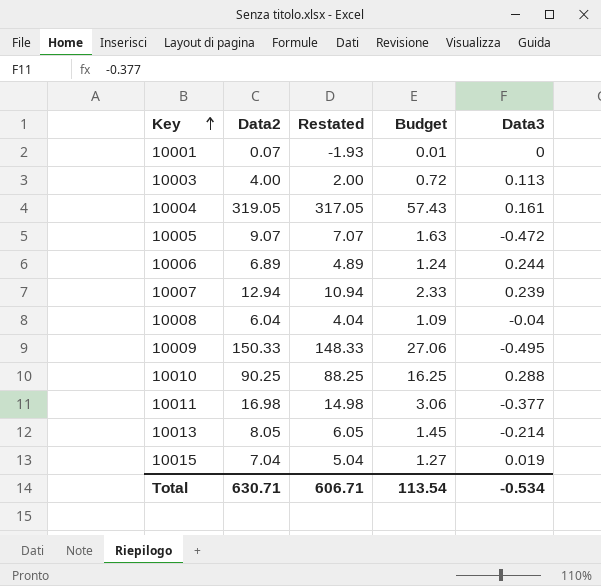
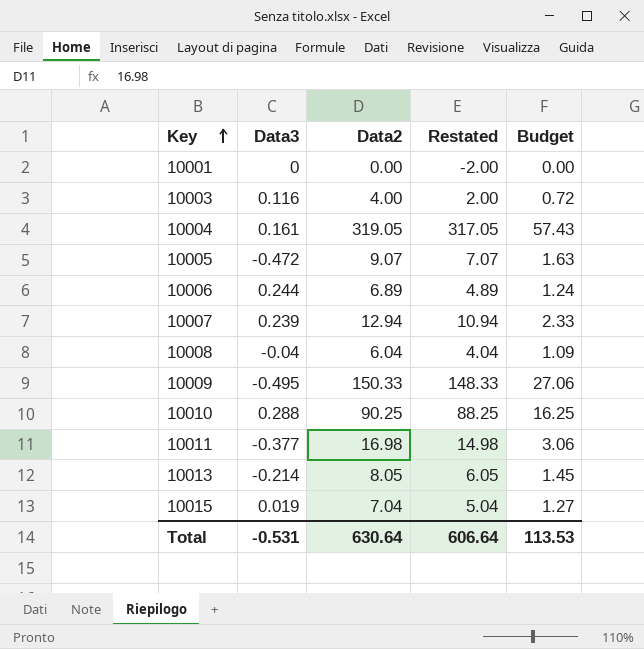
column Data3 | position: 5 -> 2
10001 | Data2: 0.07 -> 0.00
10001 | Restated: -1.93 -> -2.00
10001 | Budget: 0.01 -> 0.00
10003 | Data3: 0.113 -> 0.116
Total | Data3: -0.534 -> -0.531
Total | Data2: 630.71 -> 630.64
Total | Restated: 606.71 -> 606.64
Total | Budget: 113.54 -> 113.53

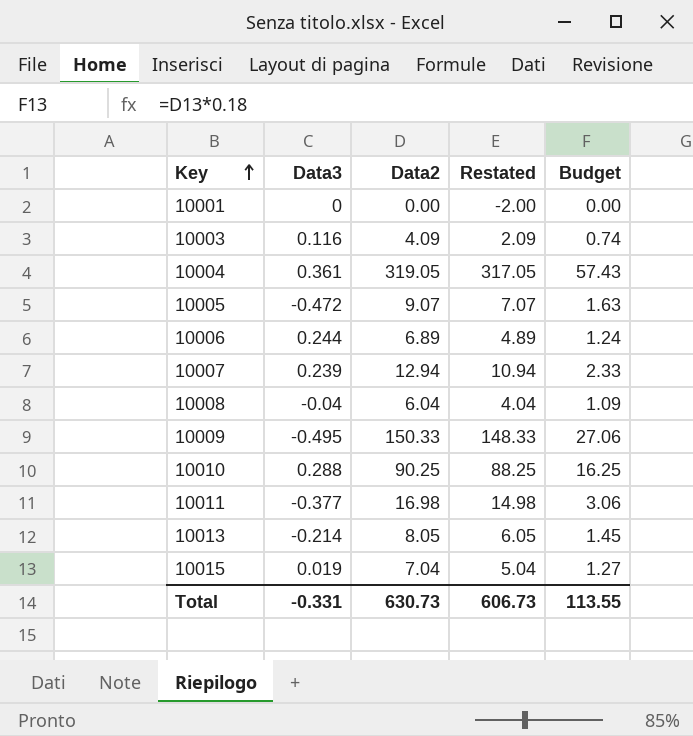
10003 | Data2: 4.00 -> 4.09
10003 | Restated: 2.00 -> 2.09
10003 | Budget: 0.72 -> 0.74
10004 | Data3: 0.161 -> 0.361
Total | Data3: -0.531 -> -0.331
Total | Data2: 630.64 -> 630.73
Total | Restated: 606.64 -> 606.73
Total | Budget: 113.53 -> 113.55

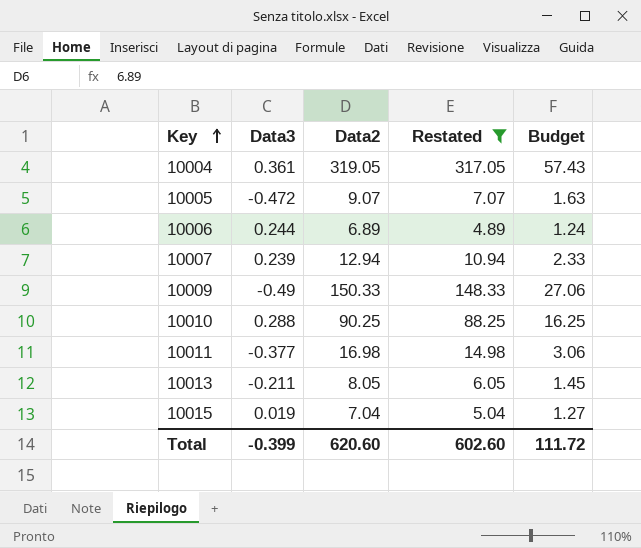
filter: none -> Restated >= 4.89
10009 | Data3: -0.495 -> -0.49
10013 | Data3: -0.214 -> -0.211
Total | Data3: -0.331 -> -0.399
Total | Data2: 630.73 -> 620.60
Total | Restated: 606.73 -> 602.60
Total | Budget: 113.55 -> 111.72

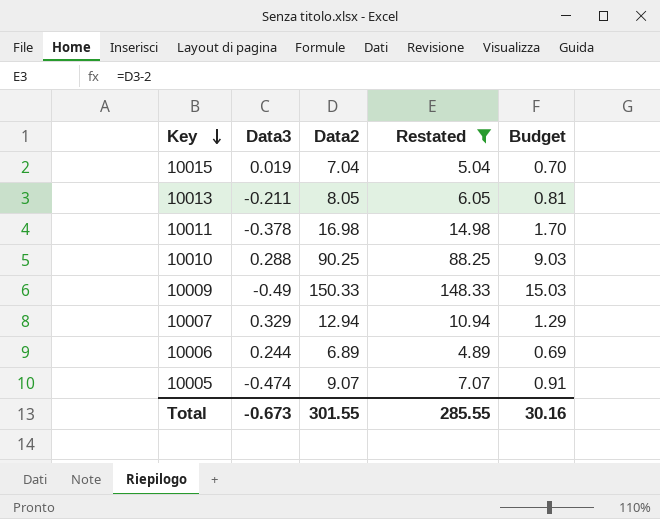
row order: Key ascending -> Key descending
column Budget | formula: [Data2] * 0.18 -> [Data2] * 0.1
row 10004: 0.361 | 319.05 | 317.05 | 57.43 -> none
10011 | Data3: -0.377 -> -0.378
10007 | Data3: 0.239 -> 0.329
10005 | Data3: -0.472 -> -0.474
Total | Data3: -0.399 -> -0.673
Total | Data2: 620.60 -> 301.55
Total | Restated: 602.60 -> 285.55
Total | Budget: 111.72 -> 30.16

